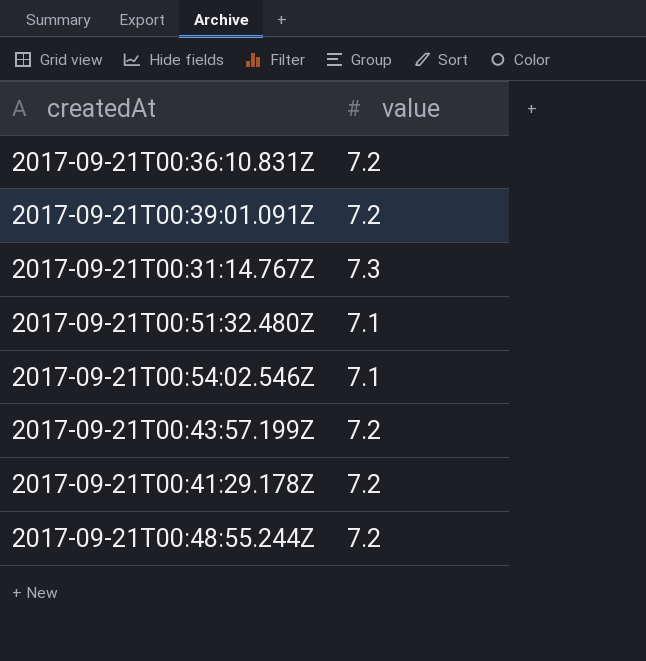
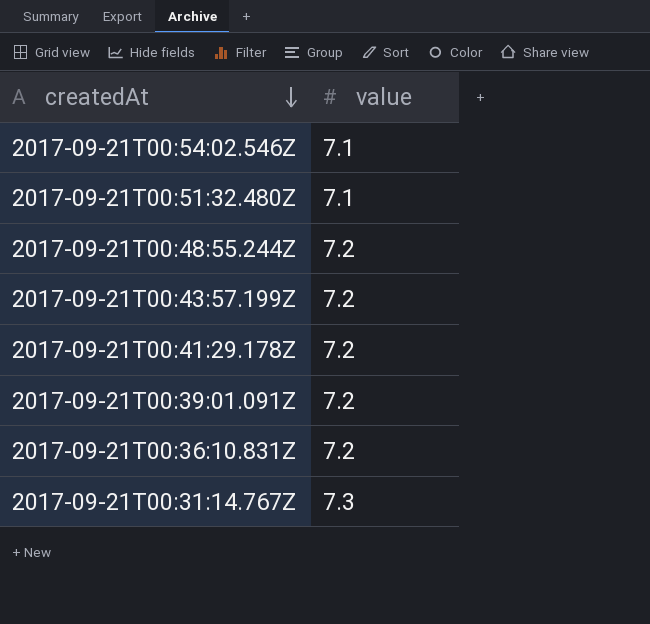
row order: none -> createdAt descending

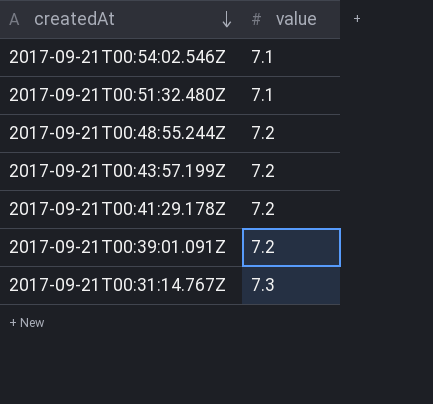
row 2017-09-21T00:36:10.831Z: 7.2 -> none

